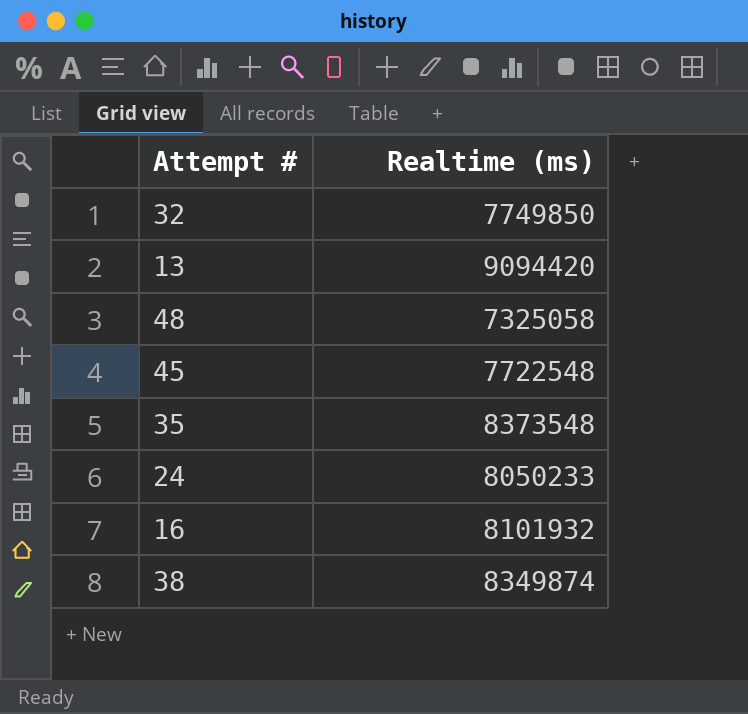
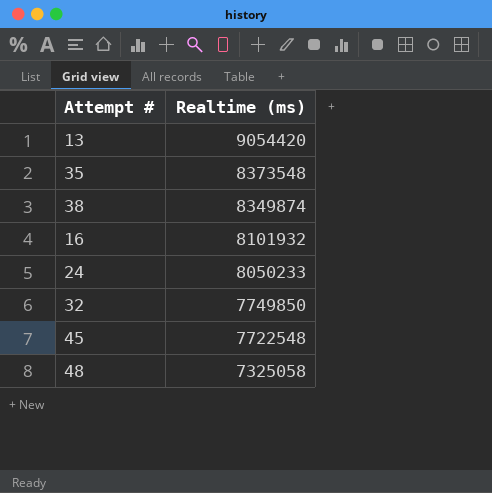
row order: none -> Realtime (ms) descending
13 | Realtime (ms): 9094420 -> 9054420

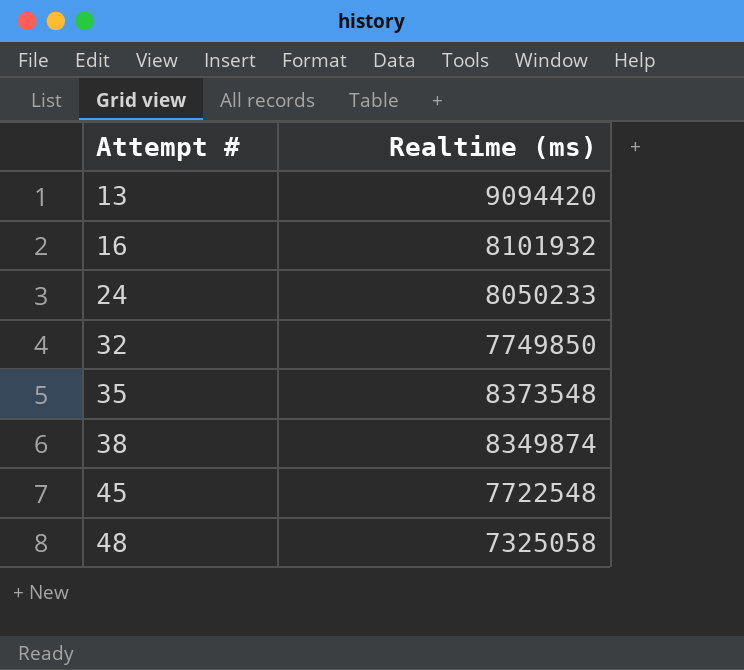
row order: Realtime (ms) descending -> Attempt # ascending
13 | Realtime (ms): 9054420 -> 9094420

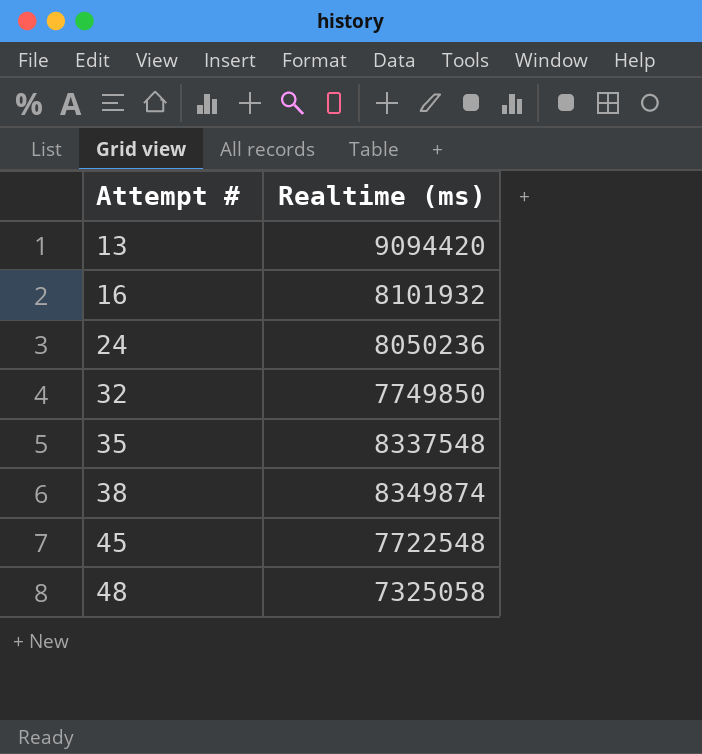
24 | Realtime (ms): 8050233 -> 8050236
35 | Realtime (ms): 8373548 -> 8337548

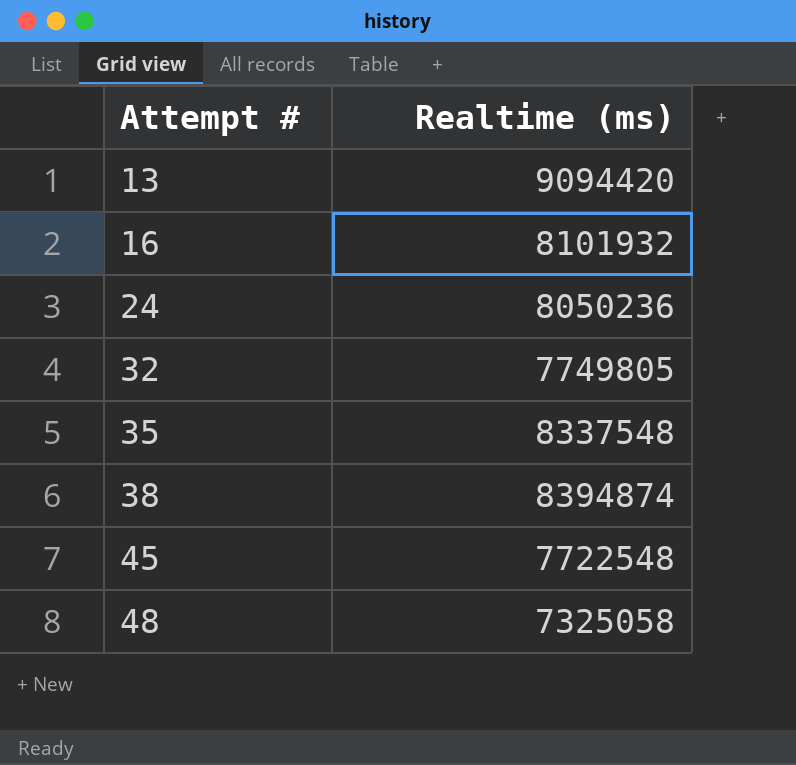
32 | Realtime (ms): 7749850 -> 7749805
38 | Realtime (ms): 8349874 -> 8394874

